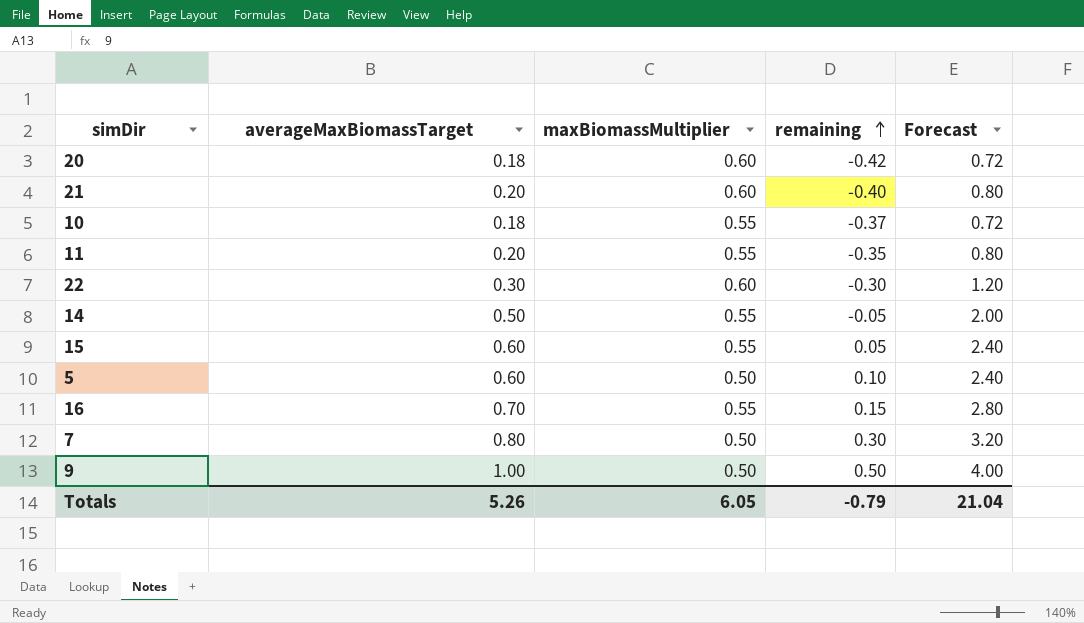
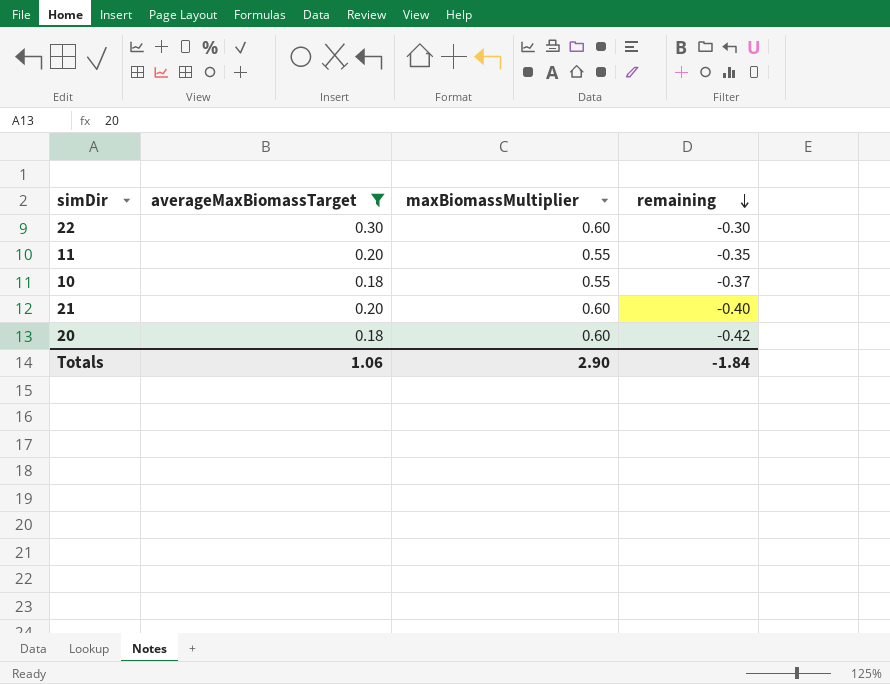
filter: none -> averageMaxBiomassTarget <= 0.30
row order: remaining ascending -> remaining descending
column Forecast | formula: [averageMaxBiomassTarget] * 4 -> none
Totals | averageMaxBiomassTarget: 5.26 -> 1.06
Totals | maxBiomassMultiplier: 6.05 -> 2.90
Totals | remaining: -0.79 -> -1.84

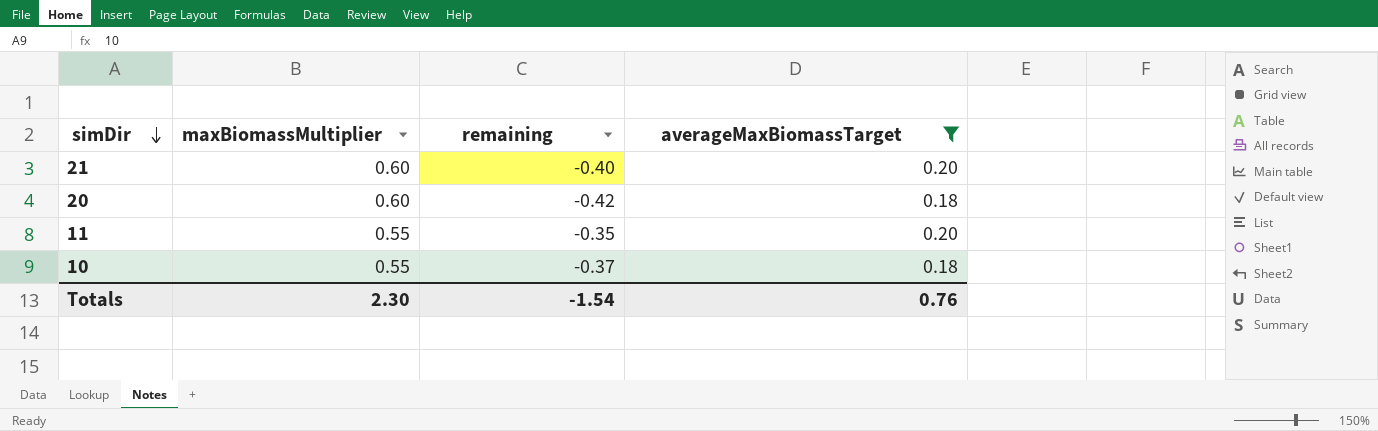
row order: remaining descending -> simDir descending
column averageMaxBiomassTarget | position: 2 -> 4
row 22: 0.30 | 0.60 | -0.30 -> none
Totals | maxBiomassMultiplier: 2.90 -> 2.30
Totals | remaining: -1.84 -> -1.54
Totals | averageMaxBiomassTarget: 1.06 -> 0.76

